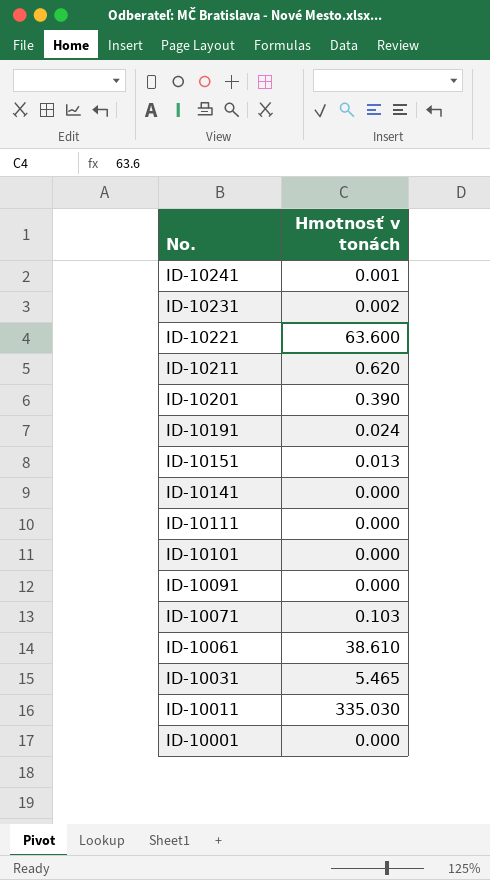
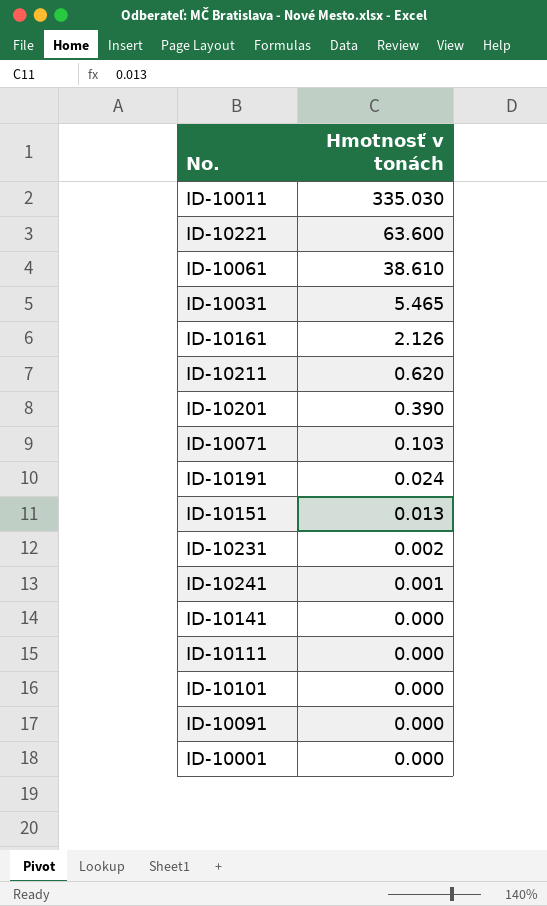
row order: No. descending -> Hmotnosť v tonách descending
row ID-10161: none -> 2.126

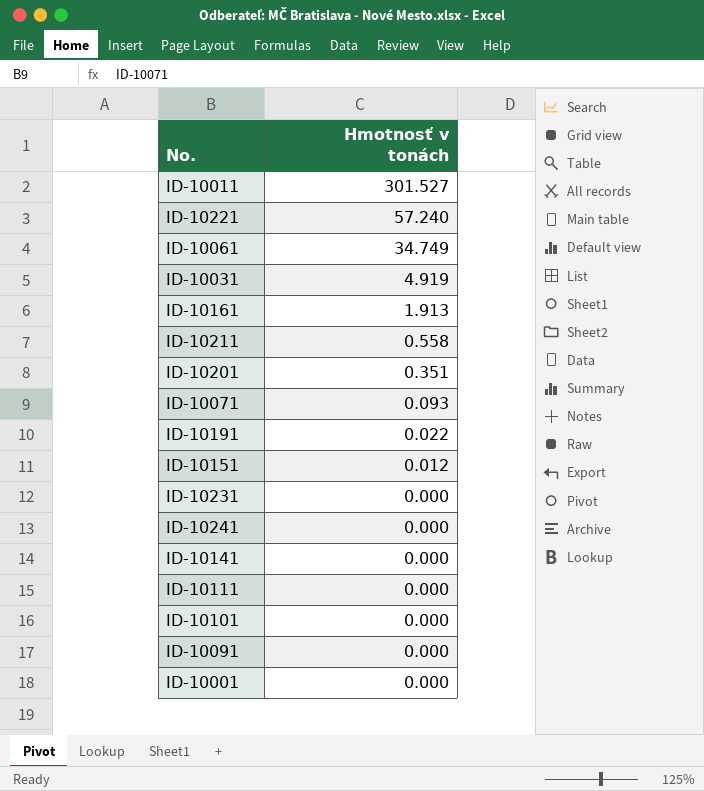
ID-10011 | Hmotnosť v tonách: 335.030 -> 301.527
ID-10221 | Hmotnosť v tonách: 63.600 -> 57.240
ID-10061 | Hmotnosť v tonách: 38.610 -> 34.749
ID-10031 | Hmotnosť v tonách: 5.465 -> 4.919
ID-10161 | Hmotnosť v tonách: 2.126 -> 1.913
ID-10211 | Hmotnosť v tonách: 0.620 -> 0.558
ID-10201 | Hmotnosť v tonách: 0.390 -> 0.351
ID-10071 | Hmotnosť v tonách: 0.103 -> 0.093
ID-10191 | Hmotnosť v tonách: 0.024 -> 0.022
ID-10151 | Hmotnosť v tonách: 0.013 -> 0.012
ID-10231 | Hmotnosť v tonách: 0.002 -> 0.000
ID-10241 | Hmotnosť v tonách: 0.001 -> 0.000

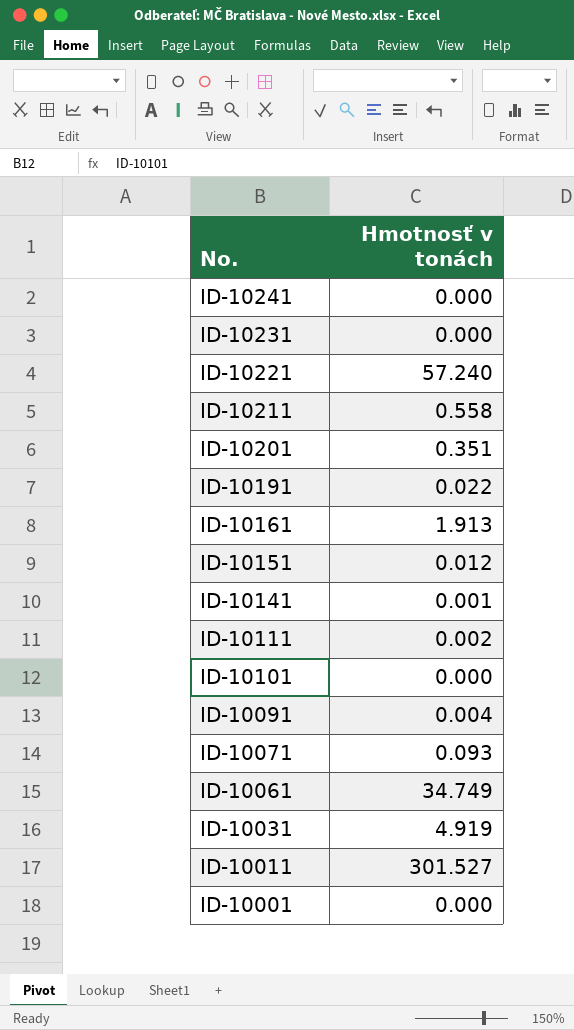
row order: Hmotnosť v tonách descending -> No. descending
ID-10141 | Hmotnosť v tonách: 0.000 -> 0.001
ID-10111 | Hmotnosť v tonách: 0.000 -> 0.002
ID-10091 | Hmotnosť v tonách: 0.000 -> 0.004

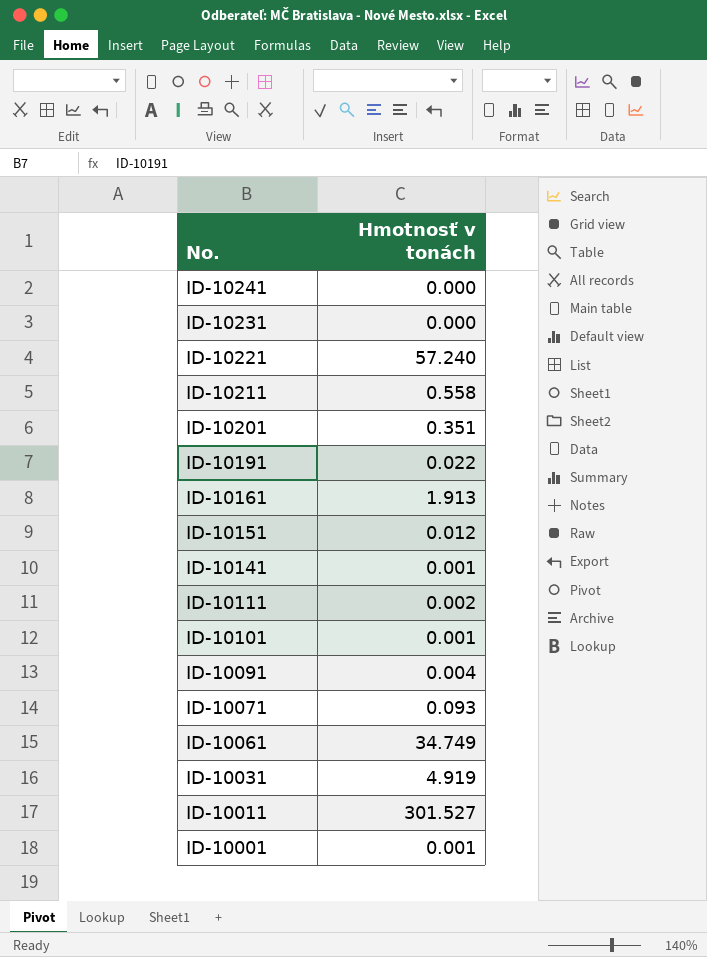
ID-10101 | Hmotnosť v tonách: 0.000 -> 0.001
ID-10001 | Hmotnosť v tonách: 0.000 -> 0.001

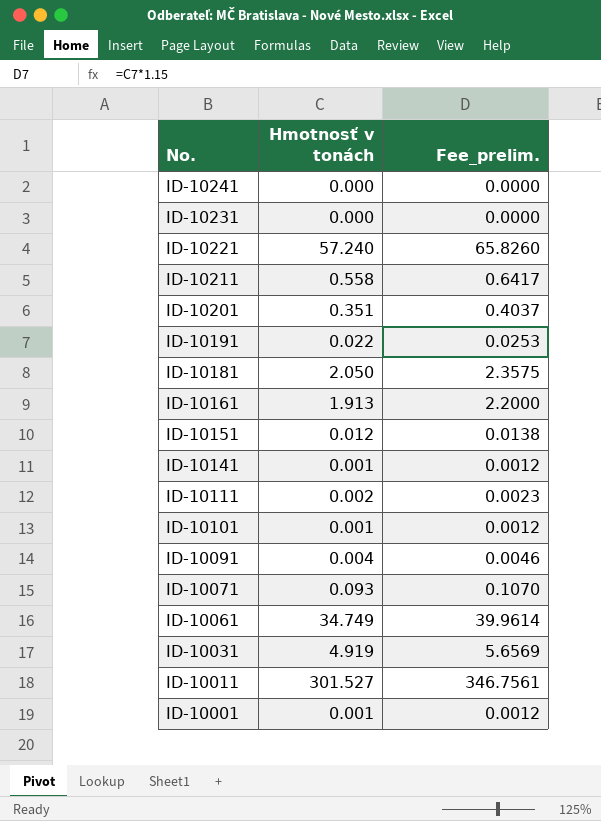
column Fee_prelim. | formula: none -> [Hmotnosť v tonách] * 1.15
row ID-10181: none -> 2.050 | 2.3575

